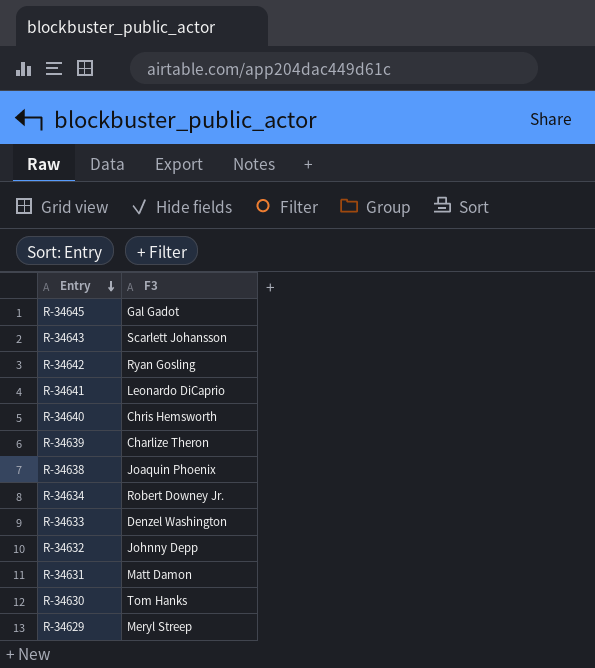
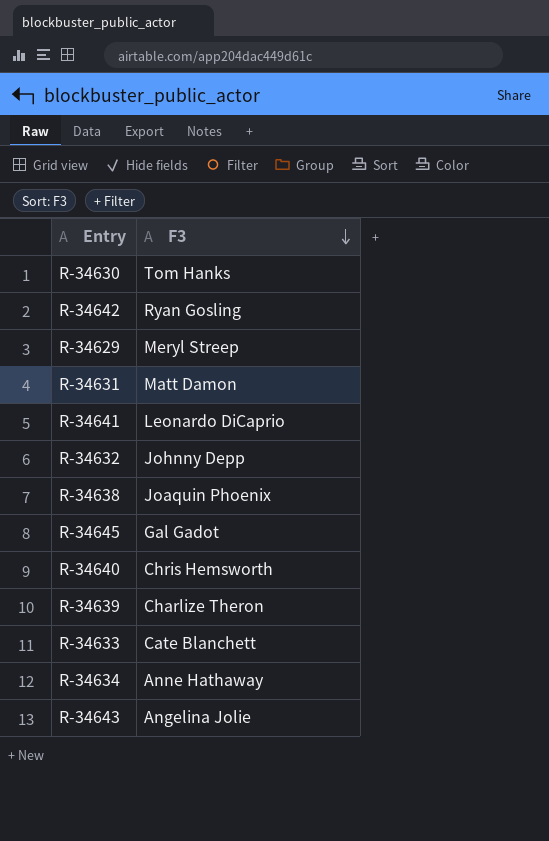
row order: Entry descending -> F3 descending
R-34633 | F3: Denzel Washington -> Cate Blanchett
R-34634 | F3: Robert Downey Jr. -> Anne Hathaway
R-34643 | F3: Scarlett Johansson -> Angelina Jolie

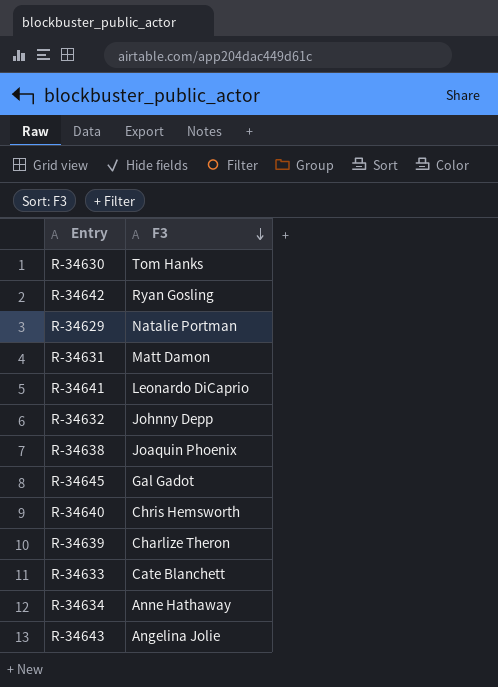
R-34629 | F3: Meryl Streep -> Natalie Portman

